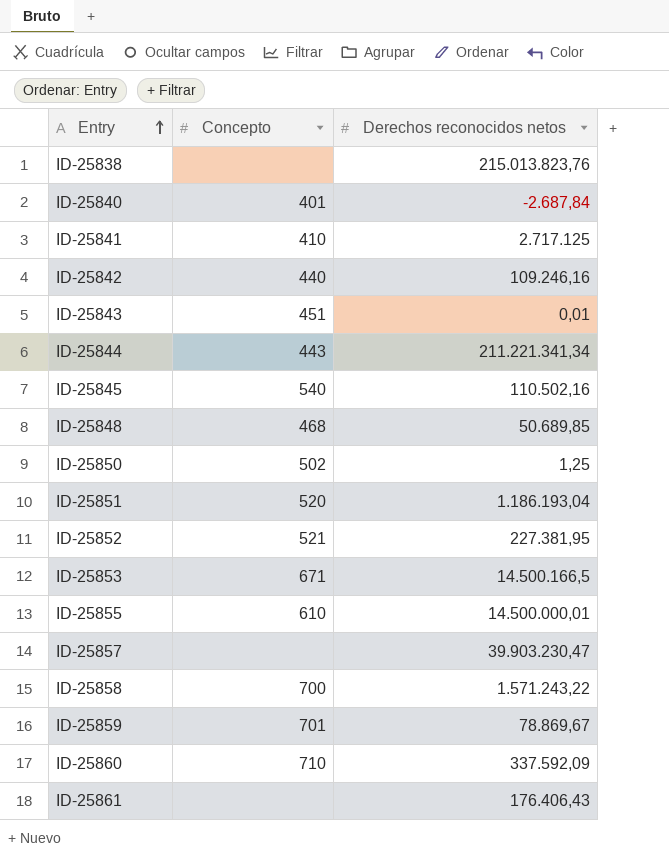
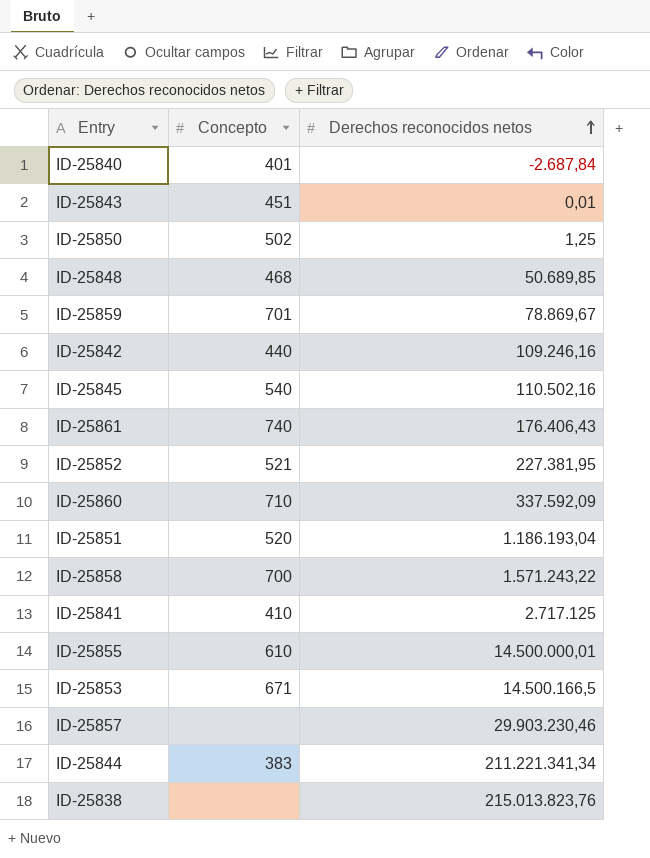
row order: Entry ascending -> Derechos reconocidos netos ascending
ID-25861 | Concepto: none -> 740
ID-25857 | Derechos reconocidos netos: 39.903.230,47 -> 29.903.230,46
ID-25844 | Concepto: 443 -> 383

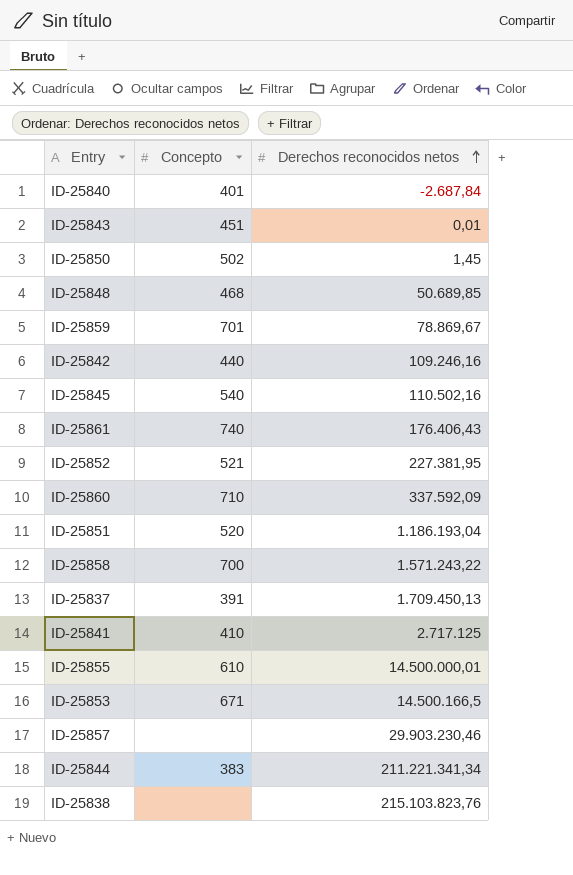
ID-25850 | Derechos reconocidos netos: 1,25 -> 1,45
row ID-25837: none -> 391 | 1.709.450,13
ID-25838 | Derechos reconocidos netos: 215.013.823,76 -> 215.103.823,76

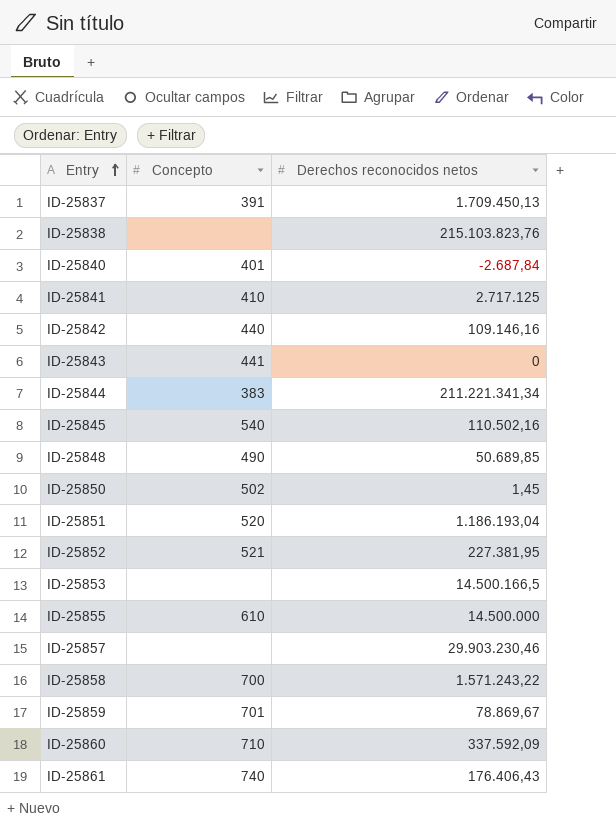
row order: Derechos reconocidos netos ascending -> Entry ascending
ID-25842 | Derechos reconocidos netos: 109.246,16 -> 109.146,16
ID-25843 | Concepto: 451 -> 441
ID-25843 | Derechos reconocidos netos: 0,01 -> 0
ID-25848 | Concepto: 468 -> 490
ID-25853 | Concepto: 671 -> none
ID-25855 | Derechos reconocidos netos: 14.500.000,01 -> 14.500.000

